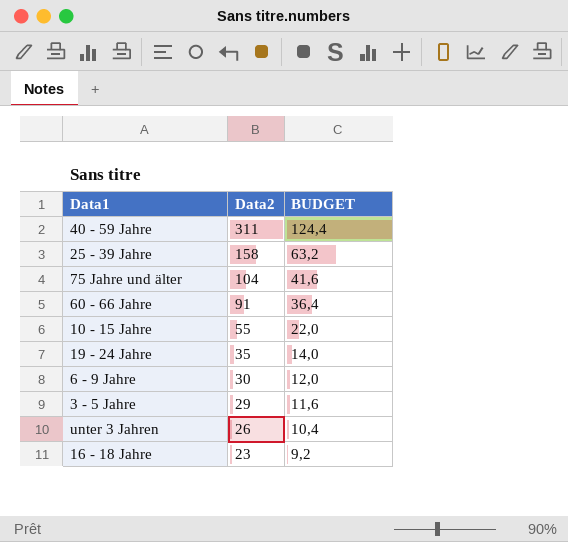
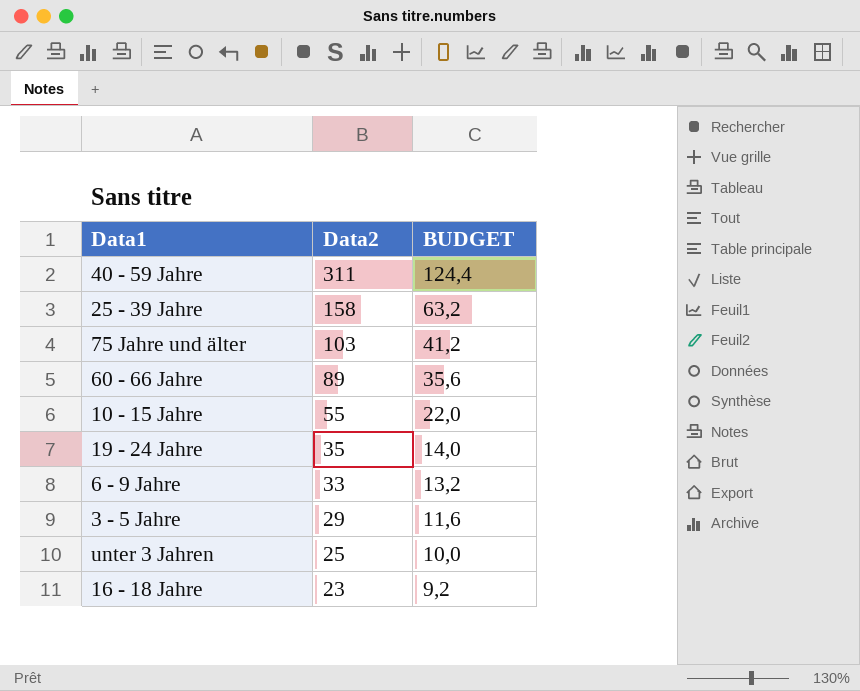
75 Jahre und älter | Data2: 104 -> 103
75 Jahre und älter | BUDGET: 41,6 -> 41,2
60 - 66 Jahre | Data2: 91 -> 89
60 - 66 Jahre | BUDGET: 36,4 -> 35,6
6 - 9 Jahre | Data2: 30 -> 33
6 - 9 Jahre | BUDGET: 12,0 -> 13,2
unter 3 Jahren | Data2: 26 -> 25
unter 3 Jahren | BUDGET: 10,4 -> 10,0

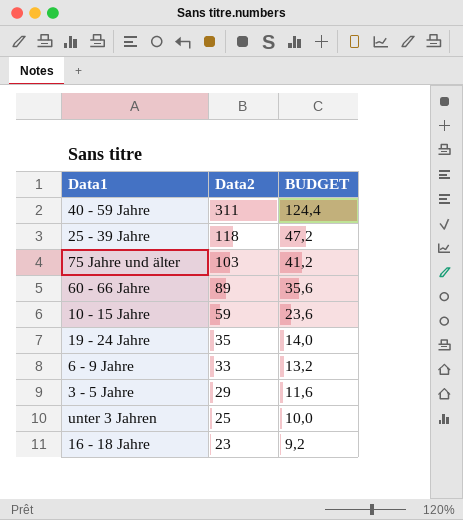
25 - 39 Jahre | Data2: 158 -> 118
25 - 39 Jahre | BUDGET: 63,2 -> 47,2
10 - 15 Jahre | Data2: 55 -> 59
10 - 15 Jahre | BUDGET: 22,0 -> 23,6

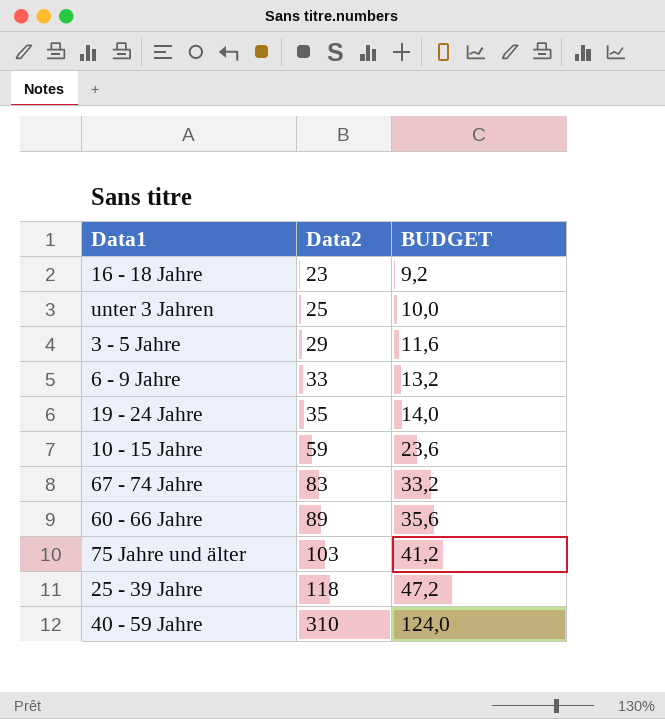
row order: Data2 descending -> Data2 ascending
row 67 - 74 Jahre: none -> 83 | 33,2
40 - 59 Jahre | Data2: 311 -> 310
40 - 59 Jahre | BUDGET: 124,4 -> 124,0

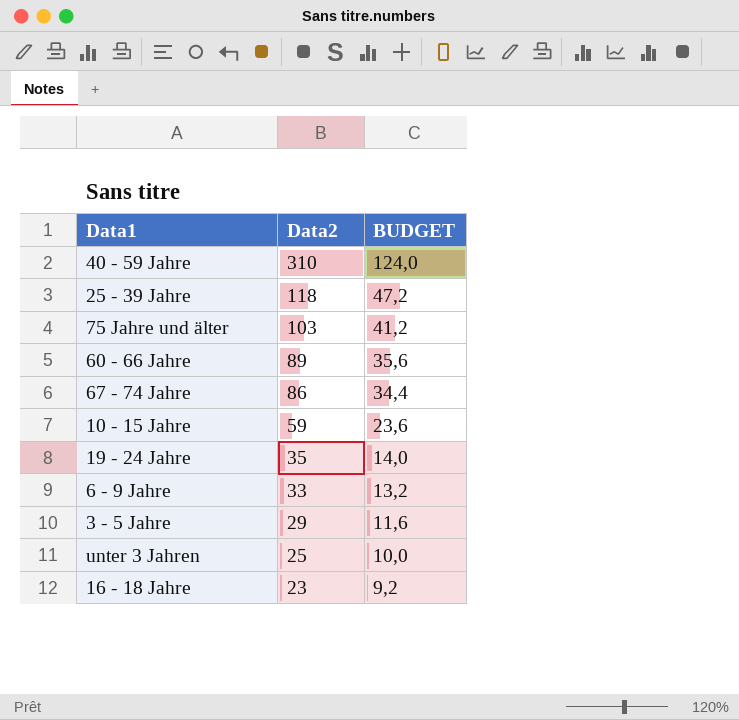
row order: Data2 ascending -> Data2 descending
67 - 74 Jahre | Data2: 83 -> 86
67 - 74 Jahre | BUDGET: 33,2 -> 34,4

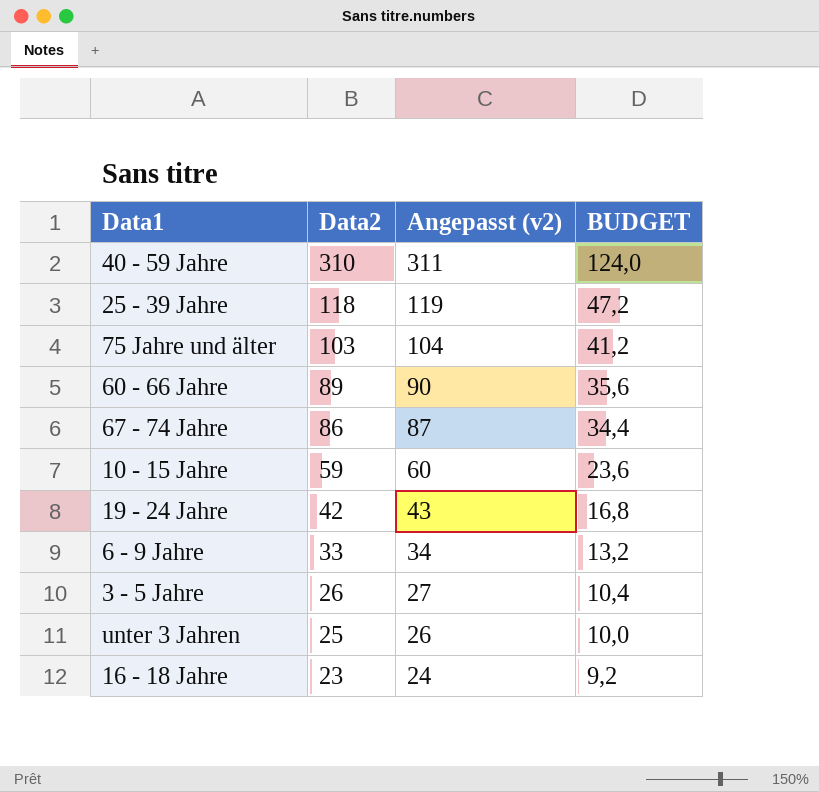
column Angepasst (v2) | formula: none -> [Data2] + 1
19 - 24 Jahre | Data2: 35 -> 42
19 - 24 Jahre | BUDGET: 14,0 -> 16,8
3 - 5 Jahre | Data2: 29 -> 26
3 - 5 Jahre | BUDGET: 11,6 -> 10,4

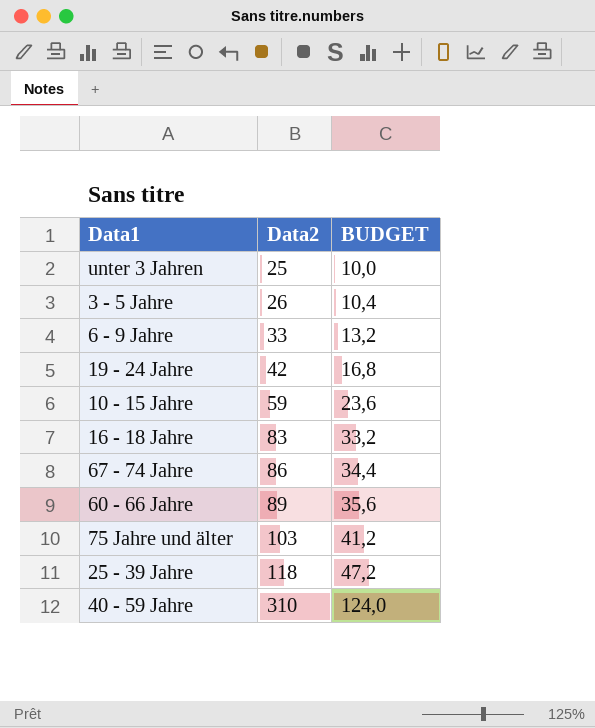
row order: Data2 descending -> Data2 ascending
column Angepasst (v2) | formula: [Data2] + 1 -> none
16 - 18 Jahre | Data2: 23 -> 83
16 - 18 Jahre | BUDGET: 9,2 -> 33,2

